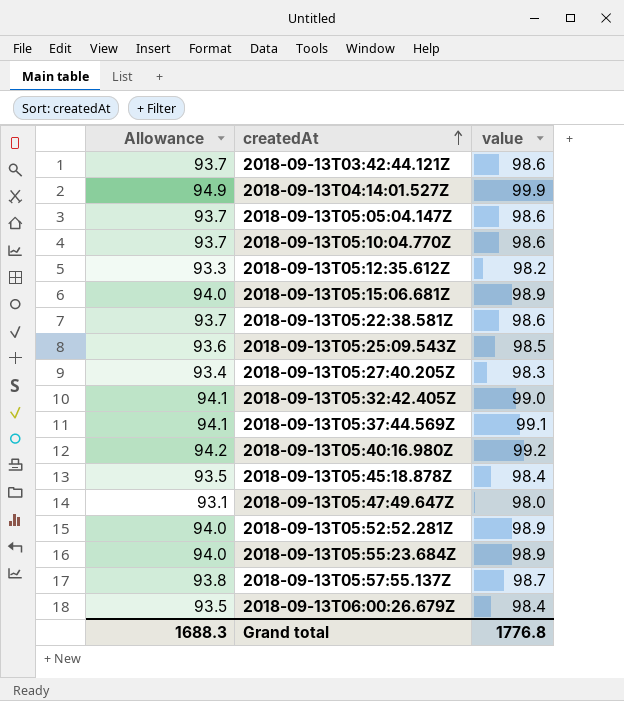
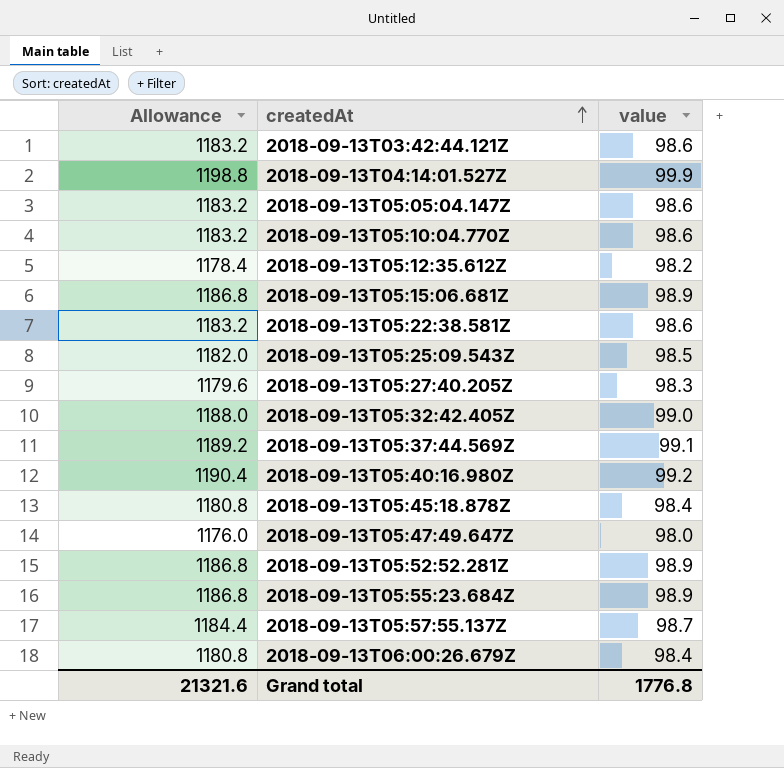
column Allowance | formula: [value] * 0.95 -> [value] * 12
Grand total | Allowance: 1688.3 -> 21321.6

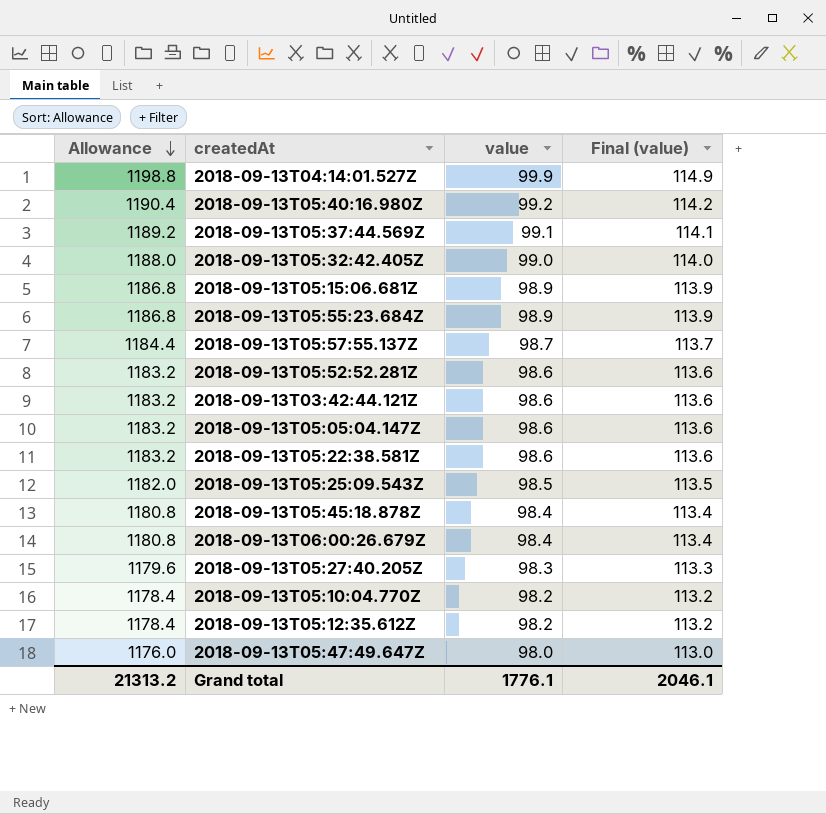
row order: createdAt ascending -> Allowance descending
column Final (value) | formula: none -> [value] + 15
2018-09-13T05:52:52.281Z | Allowance: 1186.8 -> 1183.2
2018-09-13T05:52:52.281Z | value: 98.9 -> 98.6
2018-09-13T05:10:04.770Z | Allowance: 1183.2 -> 1178.4
2018-09-13T05:10:04.770Z | value: 98.6 -> 98.2
Grand total | Allowance: 21321.6 -> 21313.2
Grand total | value: 1776.8 -> 1776.1

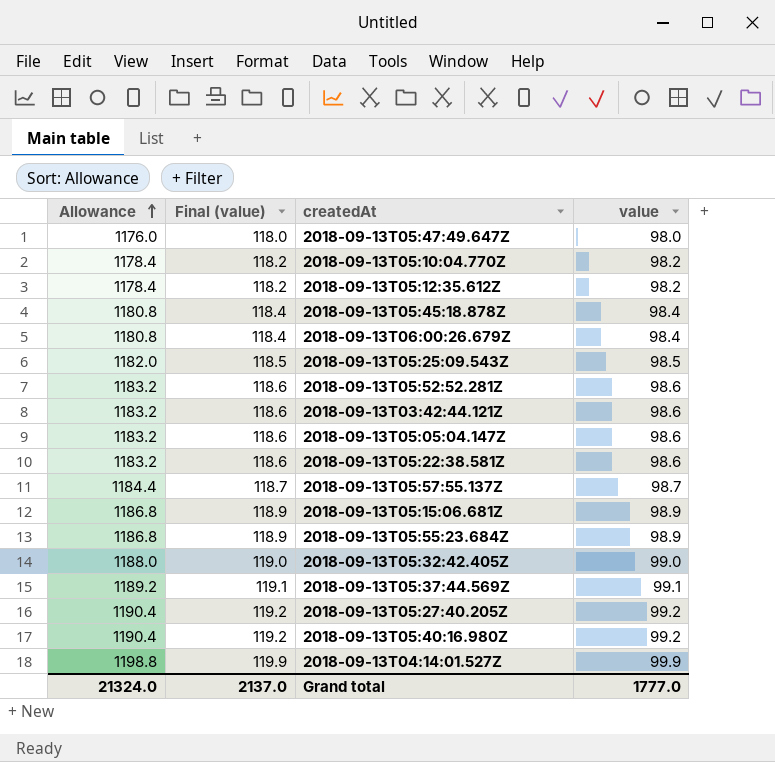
row order: Allowance descending -> Allowance ascending
column Final (value) | formula: [value] + 15 -> [value] + 20
column Final (value) | position: 4 -> 2
2018-09-13T05:27:40.205Z | Allowance: 1179.6 -> 1190.4
2018-09-13T05:27:40.205Z | value: 98.3 -> 99.2
Grand total | Allowance: 21313.2 -> 21324.0
Grand total | Final (value): 2046.1 -> 2137.0
Grand total | value: 1776.1 -> 1777.0

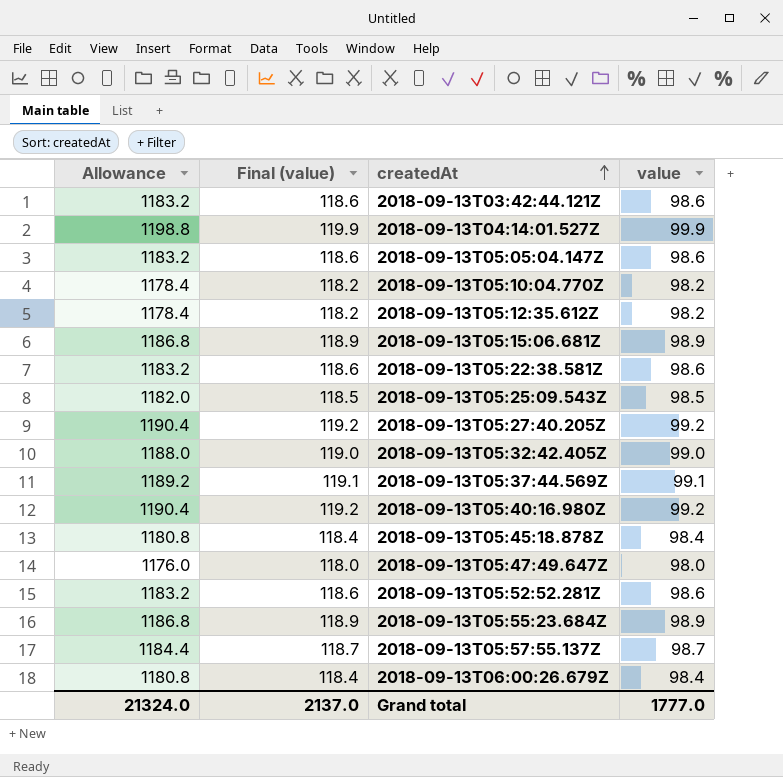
row order: Allowance ascending -> createdAt ascending

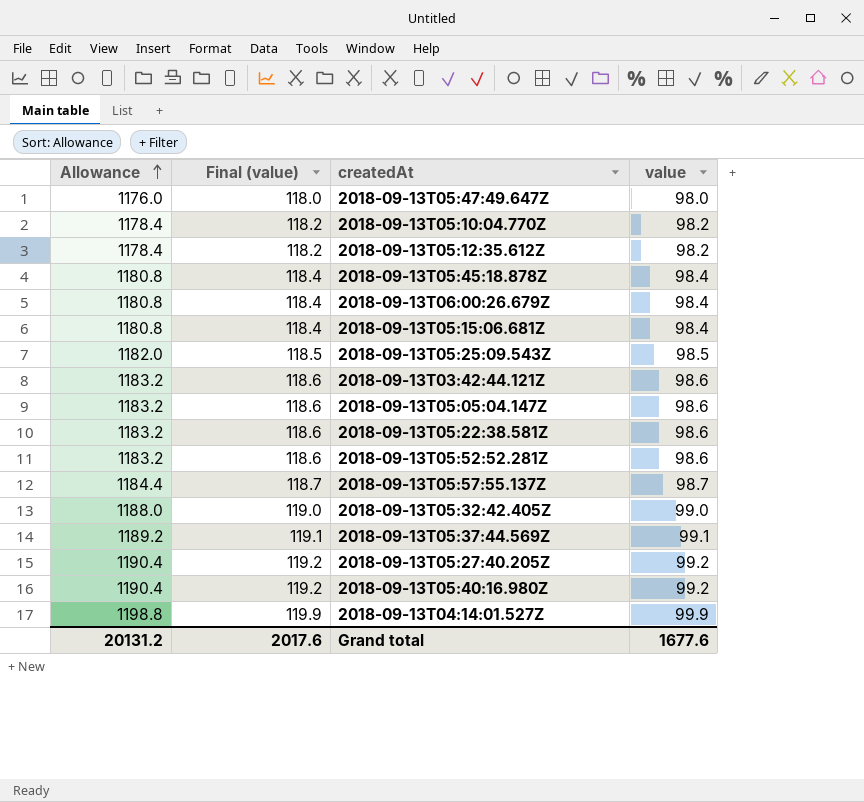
row order: createdAt ascending -> Allowance ascending
row 2018-09-13T05:55:23.684Z: 1186.8 | 118.9 | 98.9 -> none
2018-09-13T05:15:06.681Z | Allowance: 1186.8 -> 1180.8
2018-09-13T05:15:06.681Z | Final (value): 118.9 -> 118.4
2018-09-13T05:15:06.681Z | value: 98.9 -> 98.4
Grand total | Allowance: 21324.0 -> 20131.2
Grand total | Final (value): 2137.0 -> 2017.6
Grand total | value: 1777.0 -> 1677.6

